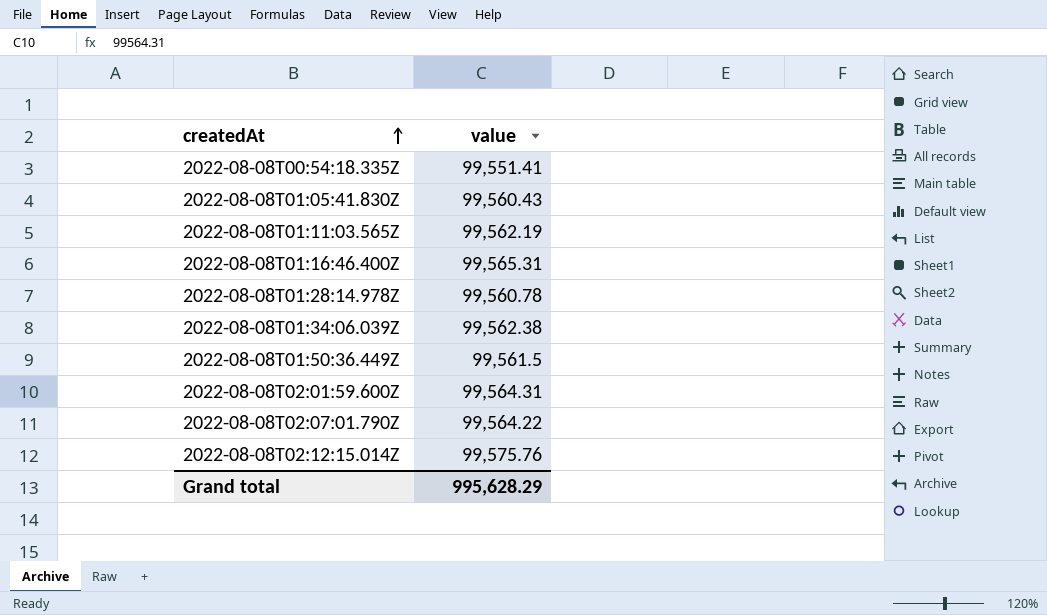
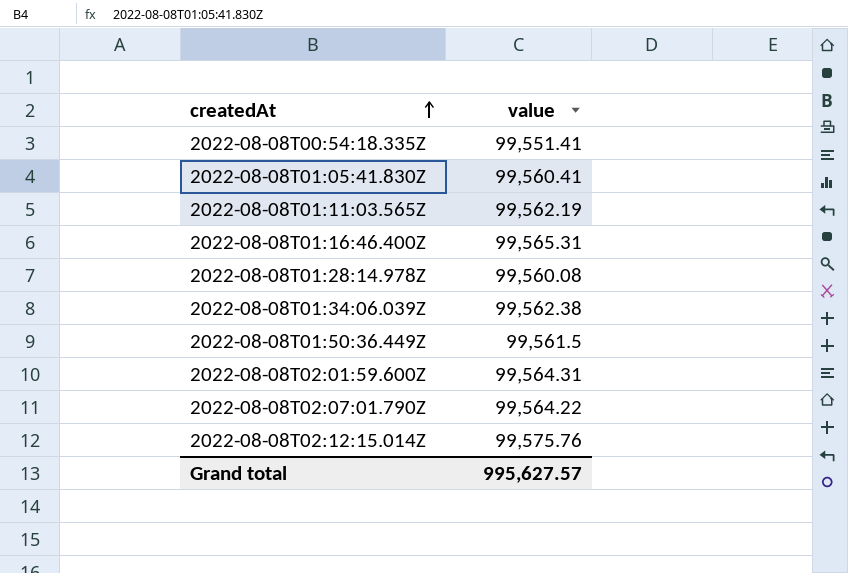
2022-08-08T01:05:41.830Z | value: 99,560.43 -> 99,560.41
2022-08-08T01:28:14.978Z | value: 99,560.78 -> 99,560.08
Grand total | value: 995,628.29 -> 995,627.57

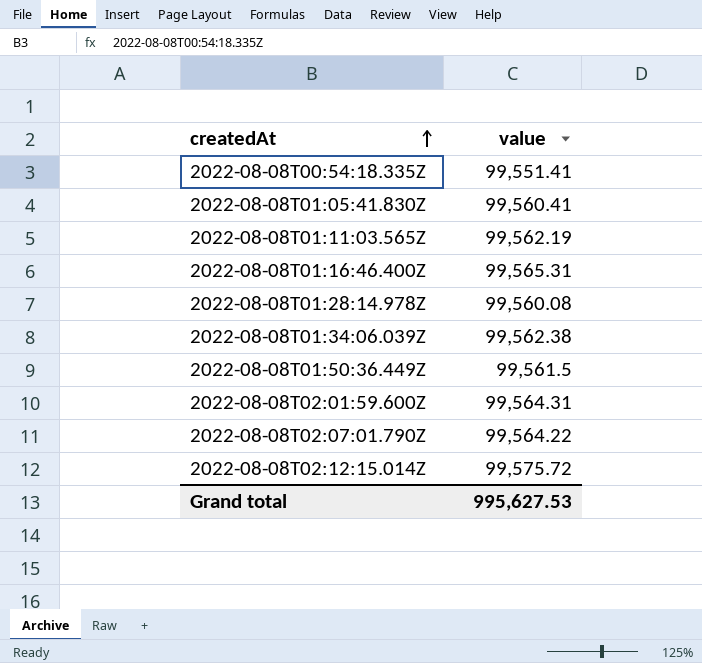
2022-08-08T02:12:15.014Z | value: 99,575.76 -> 99,575.72
Grand total | value: 995,627.57 -> 995,627.53

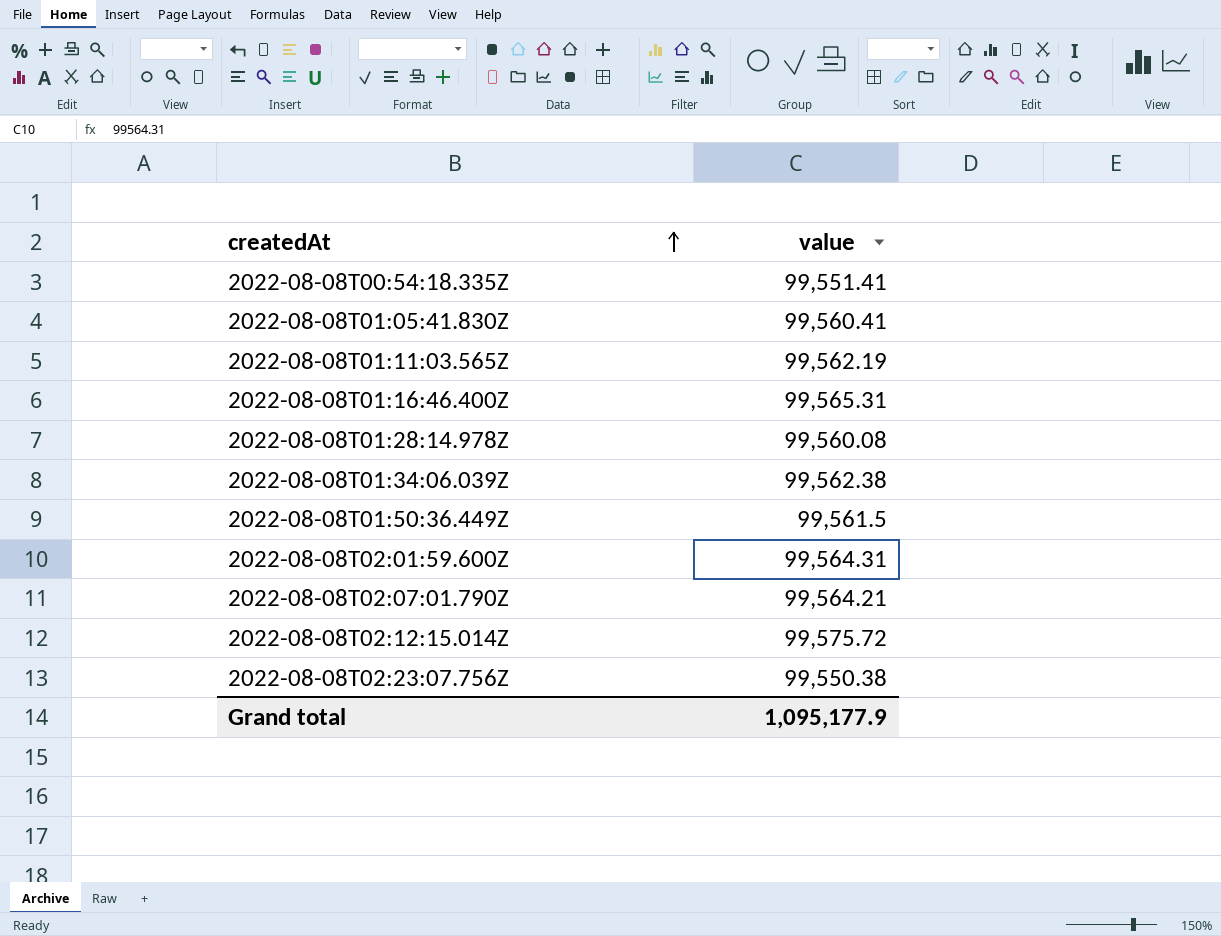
2022-08-08T02:07:01.790Z | value: 99,564.22 -> 99,564.21
row 2022-08-08T02:23:07.756Z: none -> 99,550.38
Grand total | value: 995,627.53 -> 1,095,177.9

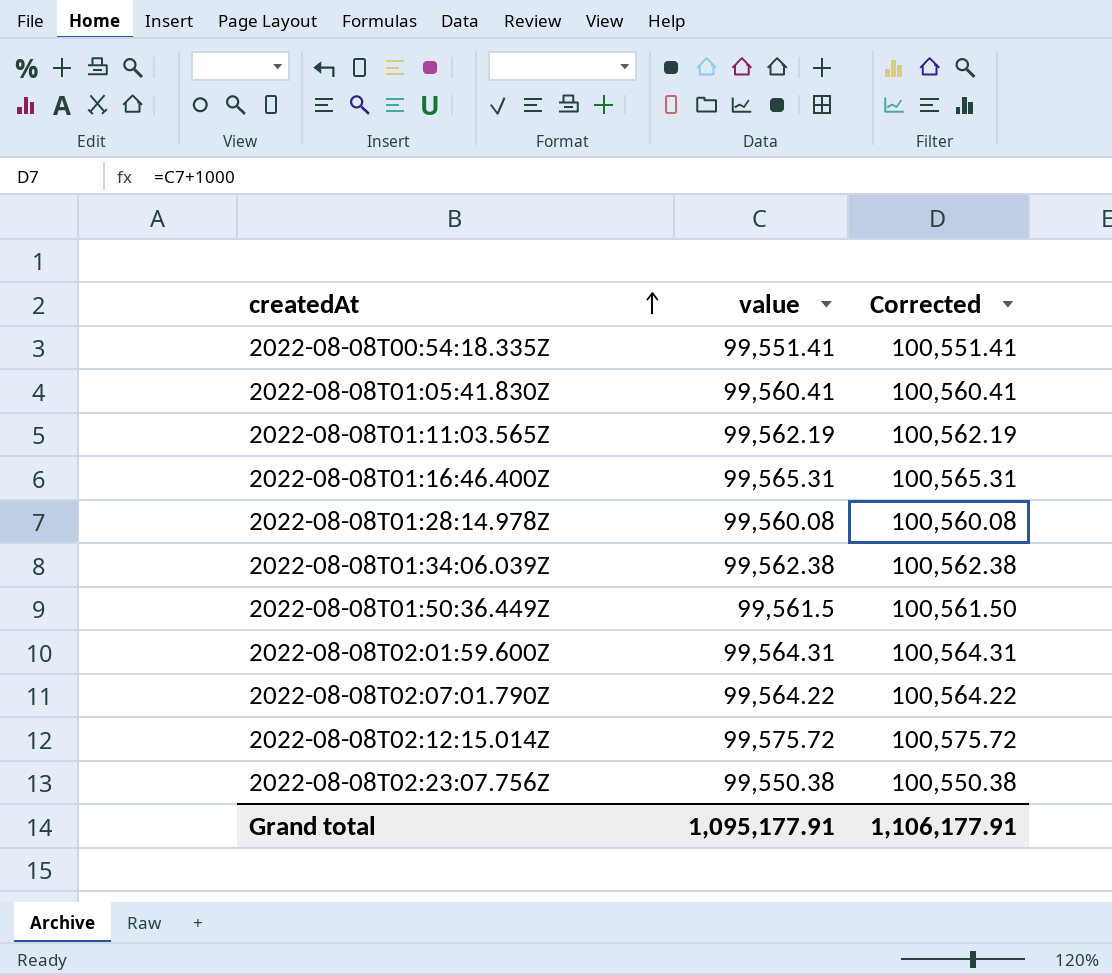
column Corrected | formula: none -> [value] + 1000
2022-08-08T02:07:01.790Z | value: 99,564.21 -> 99,564.22
Grand total | value: 1,095,177.9 -> 1,095,177.91

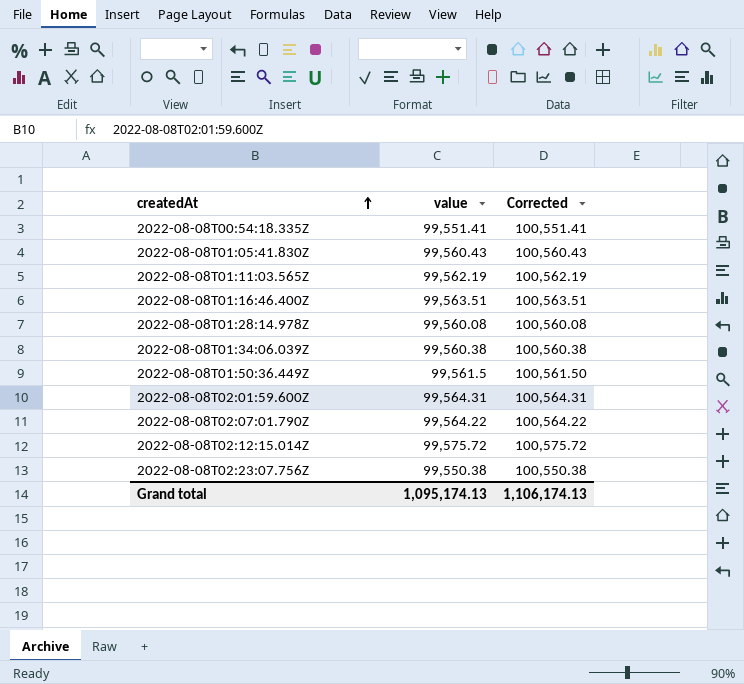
2022-08-08T01:05:41.830Z | value: 99,560.41 -> 99,560.43
2022-08-08T01:05:41.830Z | Corrected: 100,560.41 -> 100,560.43
2022-08-08T01:16:46.400Z | value: 99,565.31 -> 99,563.51
2022-08-08T01:16:46.400Z | Corrected: 100,565.31 -> 100,563.51
2022-08-08T01:34:06.039Z | value: 99,562.38 -> 99,560.38
2022-08-08T01:34:06.039Z | Corrected: 100,562.38 -> 100,560.38
Grand total | value: 1,095,177.91 -> 1,095,174.13
Grand total | Corrected: 1,106,177.91 -> 1,106,174.13

